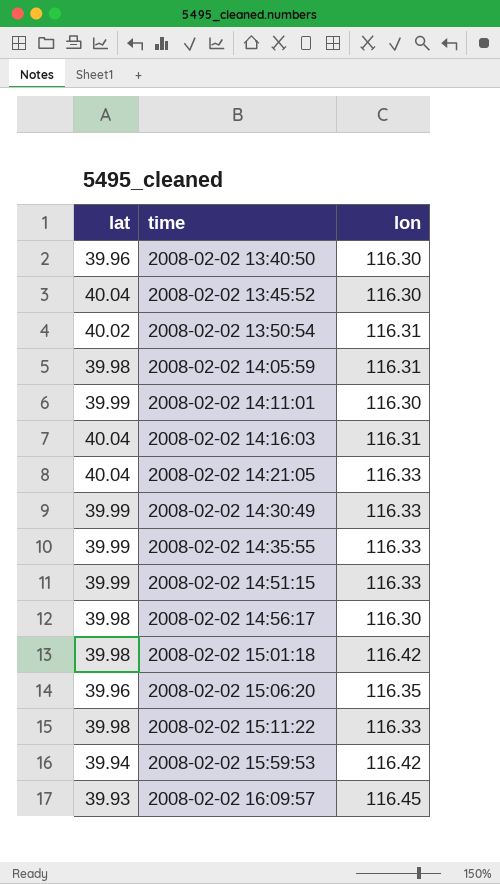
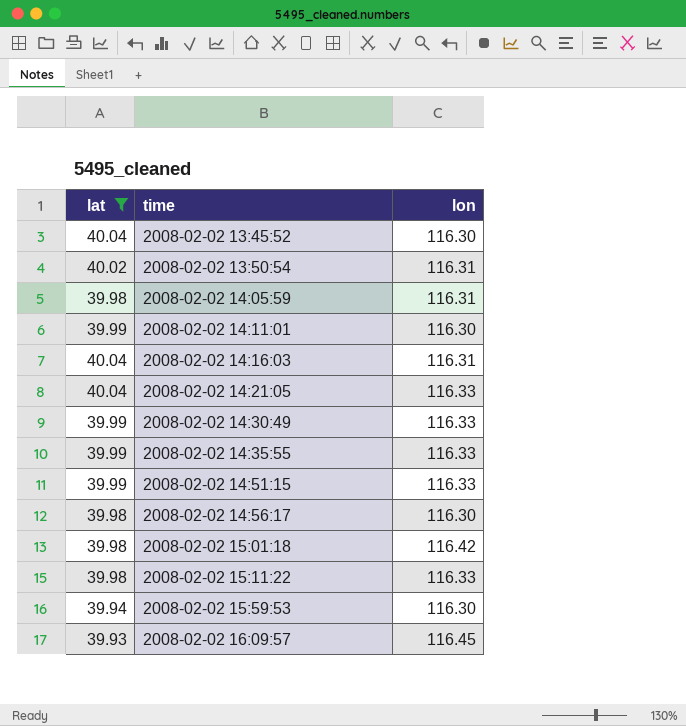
filter: none -> lat != 39.96
2008-02-02 15:59:53 | lon: 116.42 -> 116.30

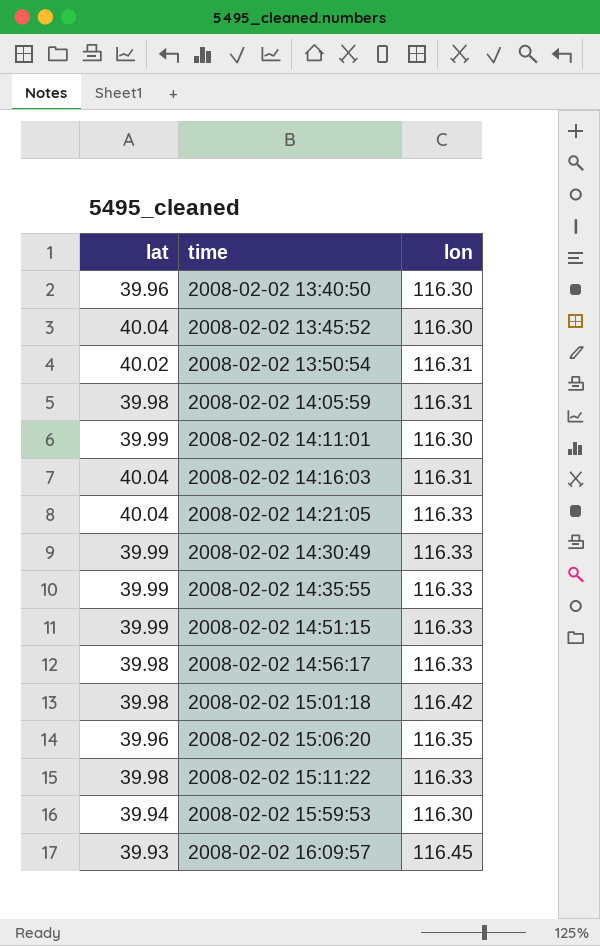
filter: lat != 39.96 -> none
2008-02-02 14:56:17 | lon: 116.30 -> 116.33

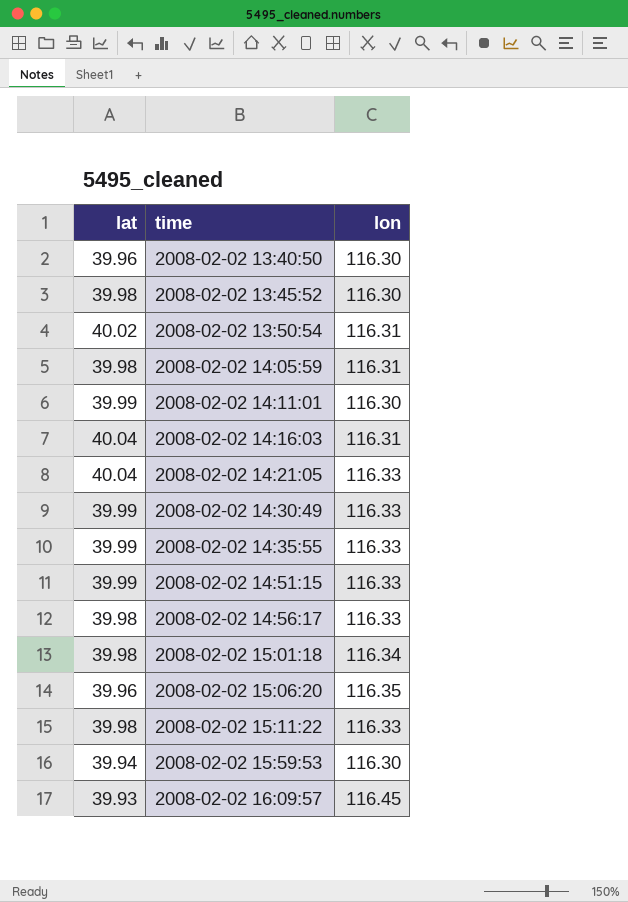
2008-02-02 13:45:52 | lat: 40.04 -> 39.98
2008-02-02 15:01:18 | lon: 116.42 -> 116.34

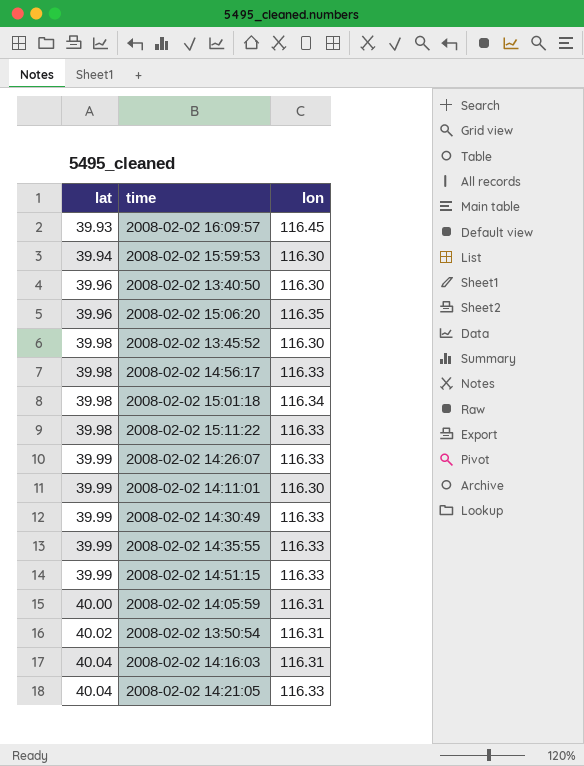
row order: time ascending -> lat ascending
row 2008-02-02 14:26:07: none -> 39.99 | 116.33
2008-02-02 14:05:59 | lat: 39.98 -> 40.00

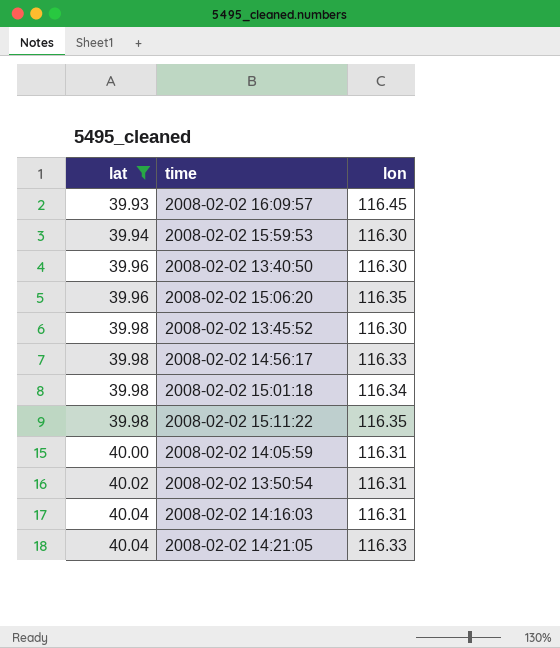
filter: none -> lat != 39.99
2008-02-02 15:11:22 | lon: 116.33 -> 116.35

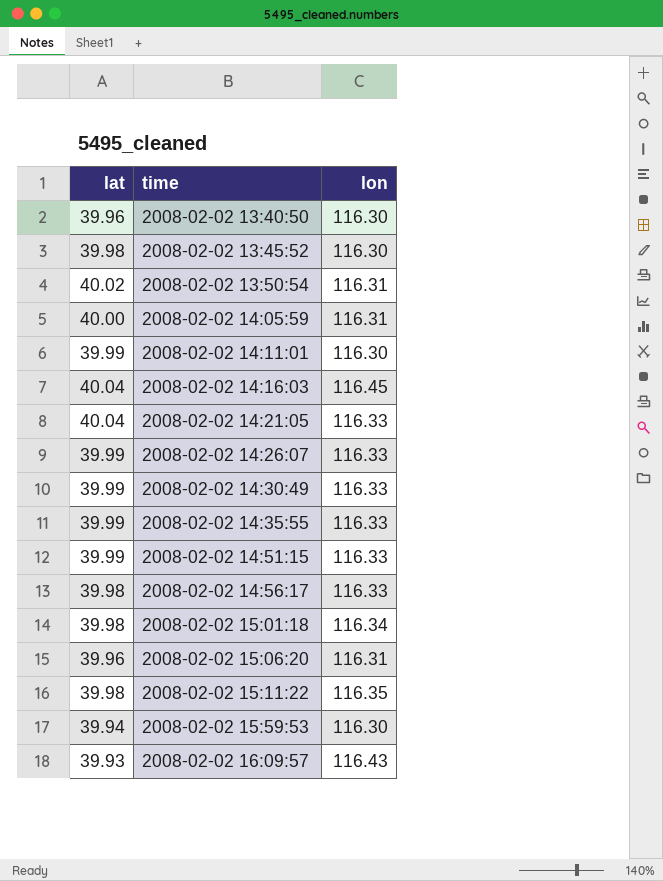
filter: lat != 39.99 -> none
row order: lat ascending -> time ascending
2008-02-02 14:16:03 | lon: 116.31 -> 116.45
2008-02-02 15:06:20 | lon: 116.35 -> 116.31
2008-02-02 16:09:57 | lon: 116.45 -> 116.43

